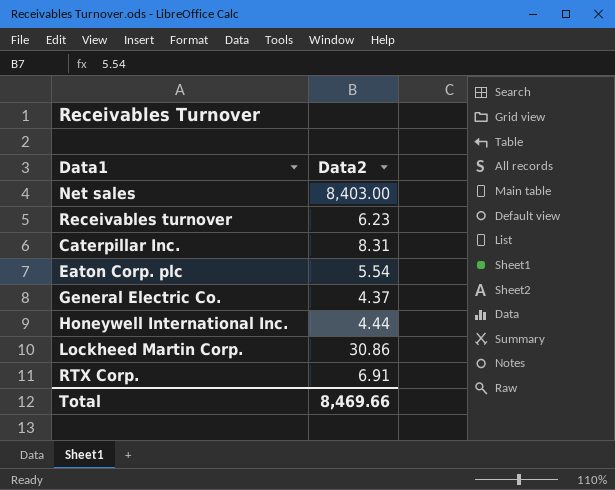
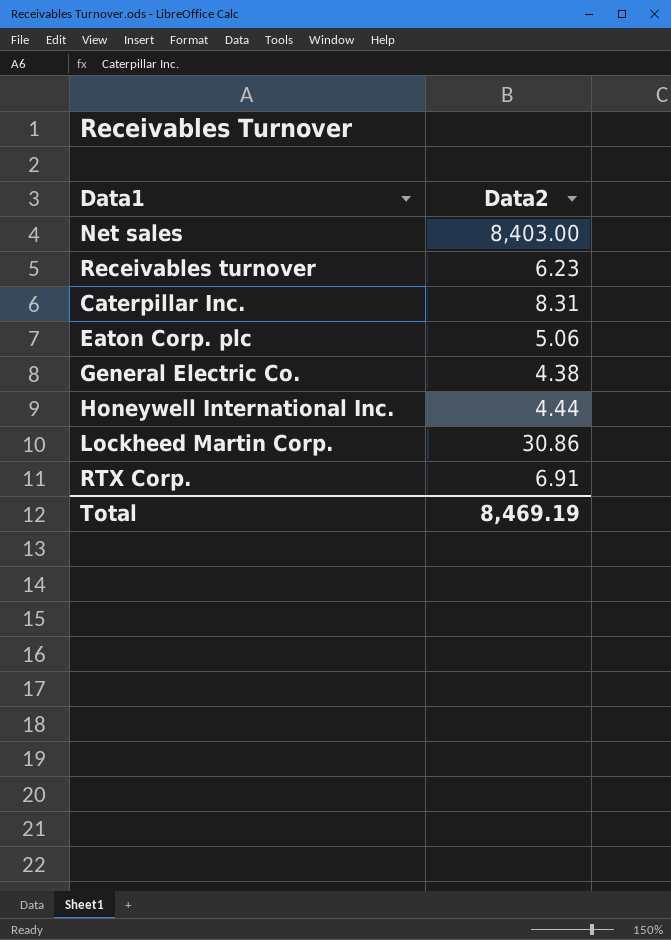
Eaton Corp. plc | Data2: 5.54 -> 5.06
General Electric Co. | Data2: 4.37 -> 4.38
Total | Data2: 8,469.66 -> 8,469.19

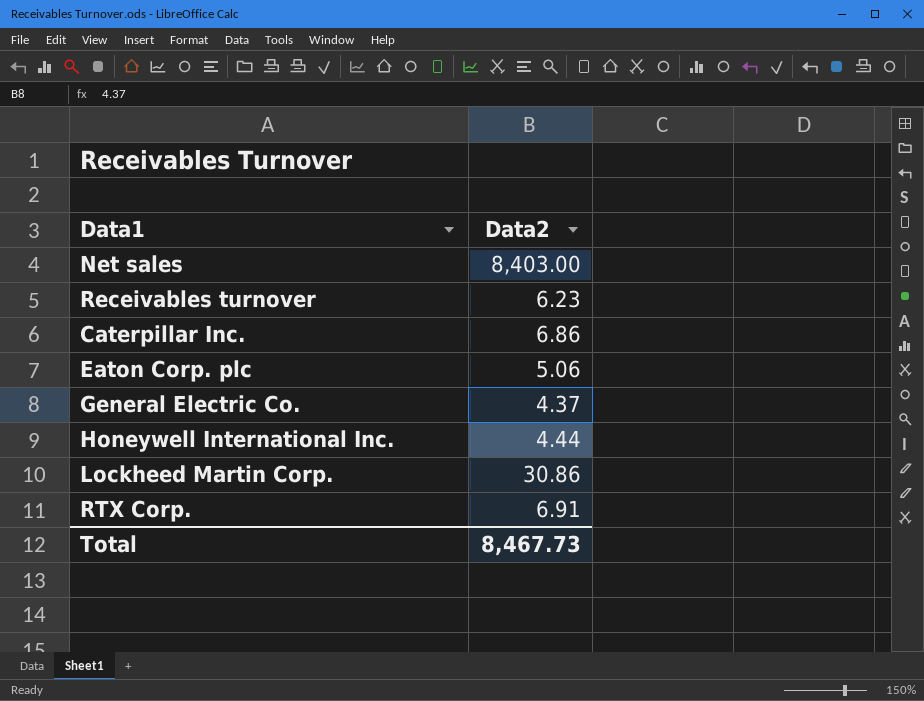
Caterpillar Inc. | Data2: 8.31 -> 6.86
General Electric Co. | Data2: 4.38 -> 4.37
Total | Data2: 8,469.19 -> 8,467.73

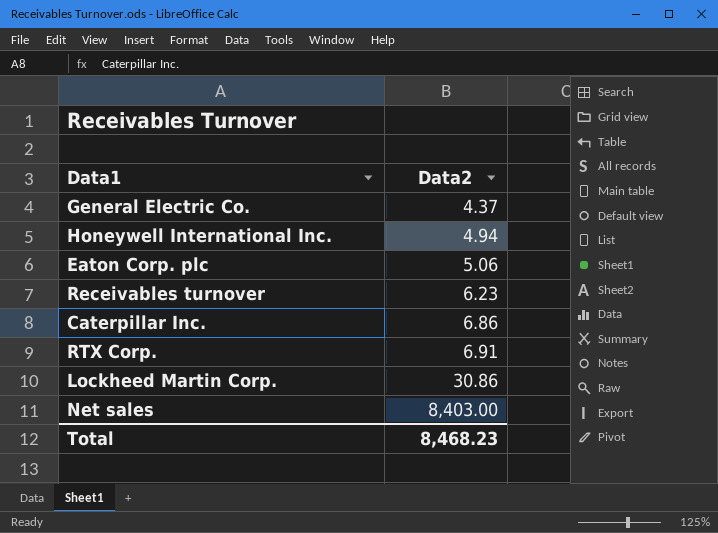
row order: none -> Data2 ascending
Honeywell International Inc. | Data2: 4.44 -> 4.94
Total | Data2: 8,467.73 -> 8,468.23

